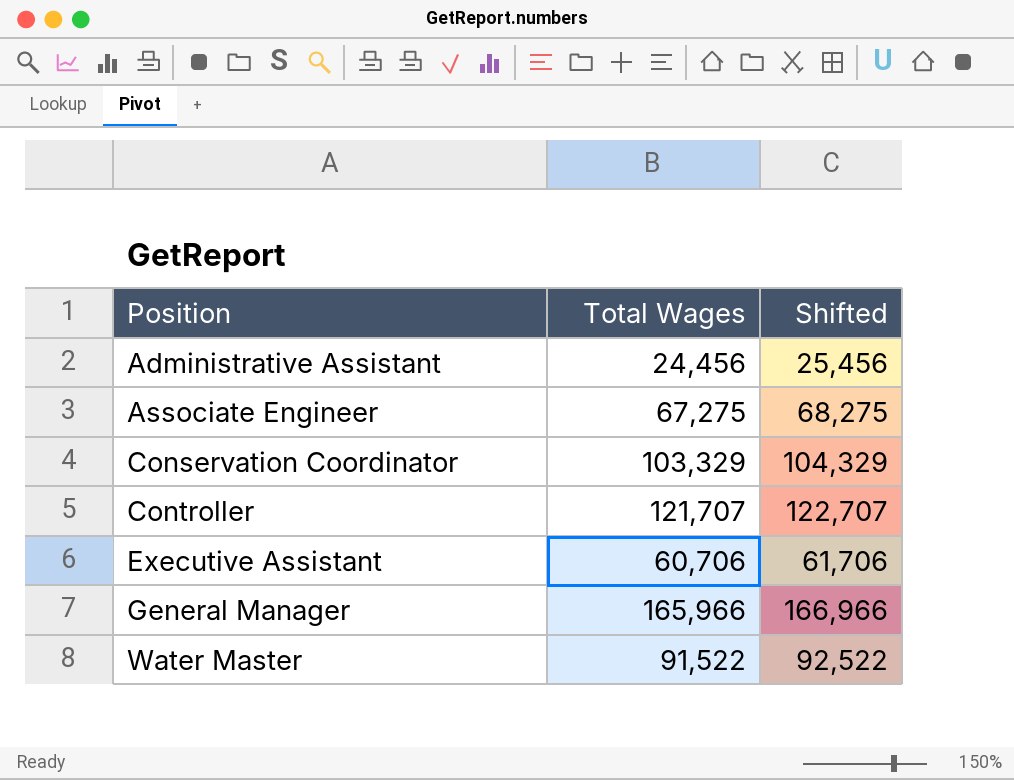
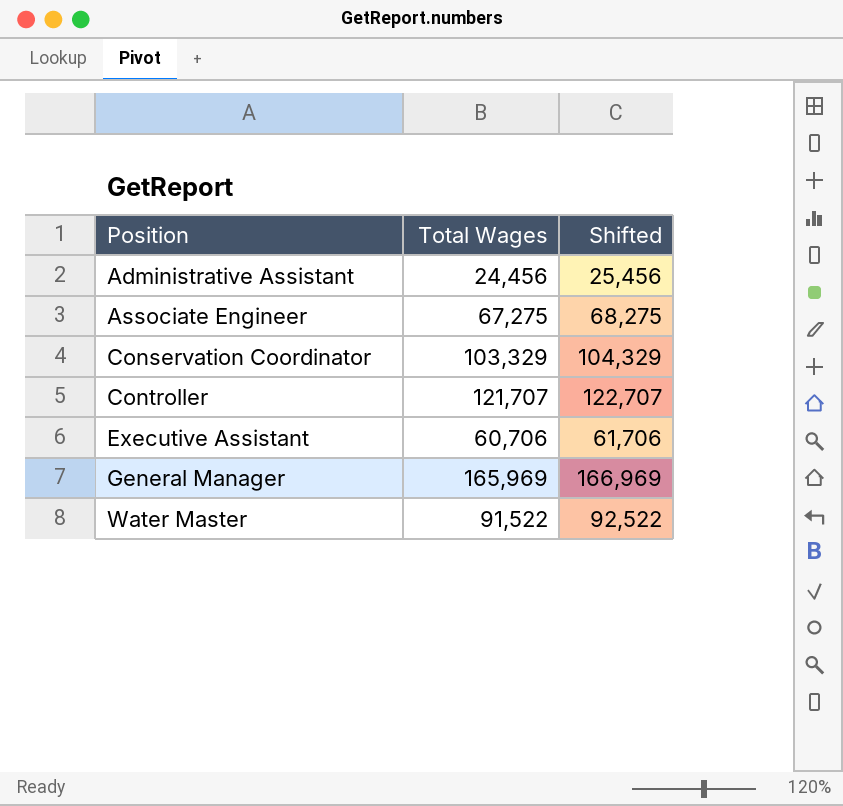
General Manager | Total Wages: 165,966 -> 165,969
General Manager | Shifted: 166,966 -> 166,969

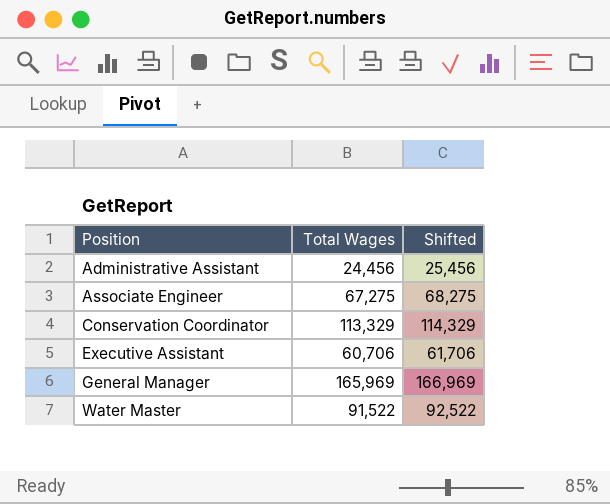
row Controller: 121,707 | 122,707 -> none
Conservation Coordinator | Total Wages: 103,329 -> 113,329
Conservation Coordinator | Shifted: 104,329 -> 114,329

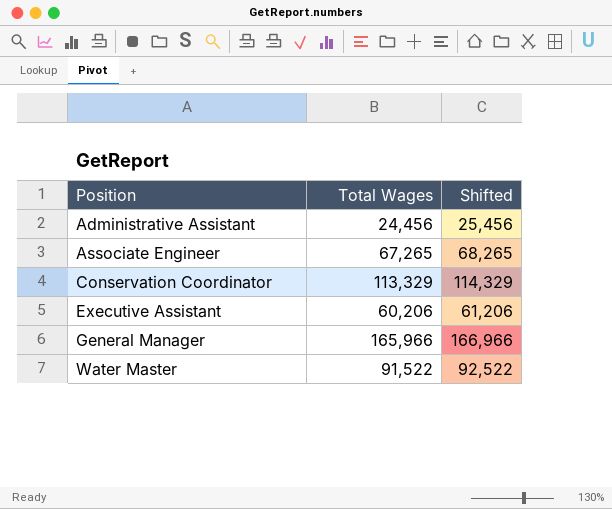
Associate Engineer | Total Wages: 67,275 -> 67,265
Associate Engineer | Shifted: 68,275 -> 68,265
Executive Assistant | Total Wages: 60,706 -> 60,206
Executive Assistant | Shifted: 61,706 -> 61,206
General Manager | Total Wages: 165,969 -> 165,966
General Manager | Shifted: 166,969 -> 166,966

